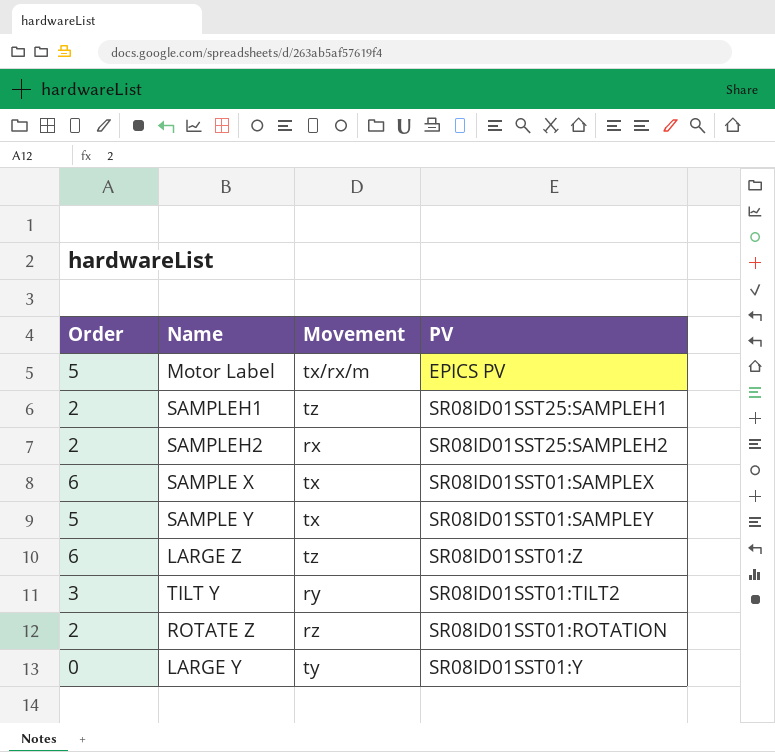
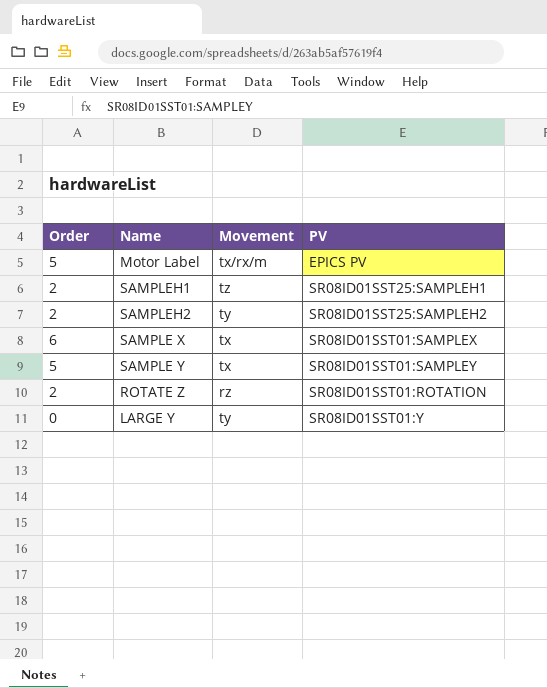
row LARGE Z: 6 | tz | SR08ID01SST01:Z -> none
row TILT Y: 3 | ry | SR08ID01SST01:TILT2 -> none
SAMPLEH2 | Movement: rx -> ty

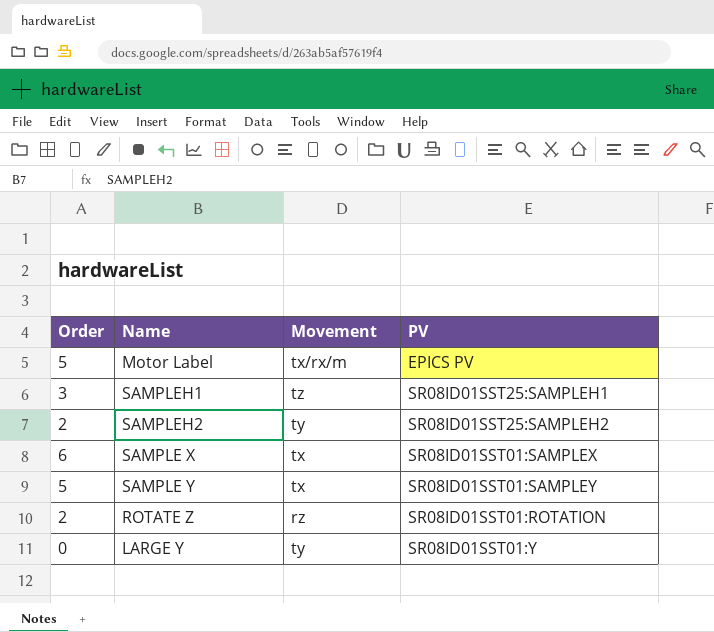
SAMPLEH1 | Order: 2 -> 3

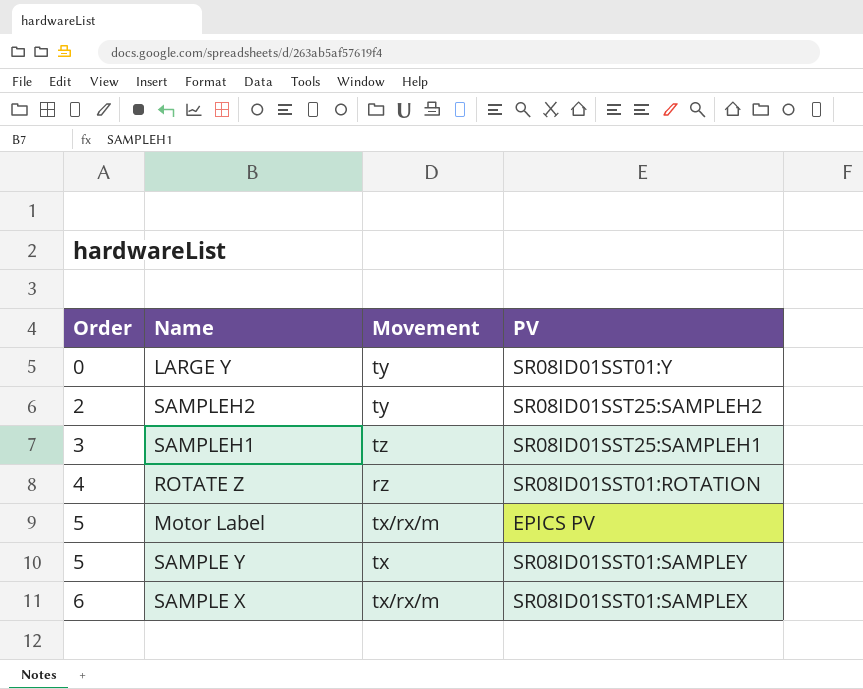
row order: none -> Order ascending
ROTATE Z | Order: 2 -> 4
SAMPLE X | Movement: tx -> tx/rx/m

